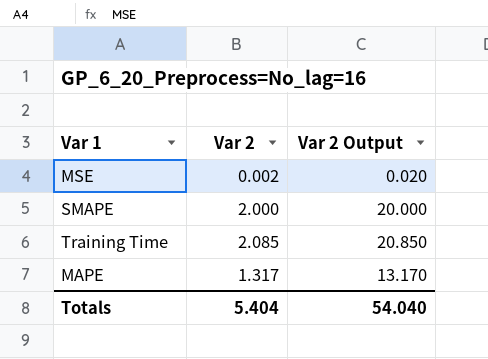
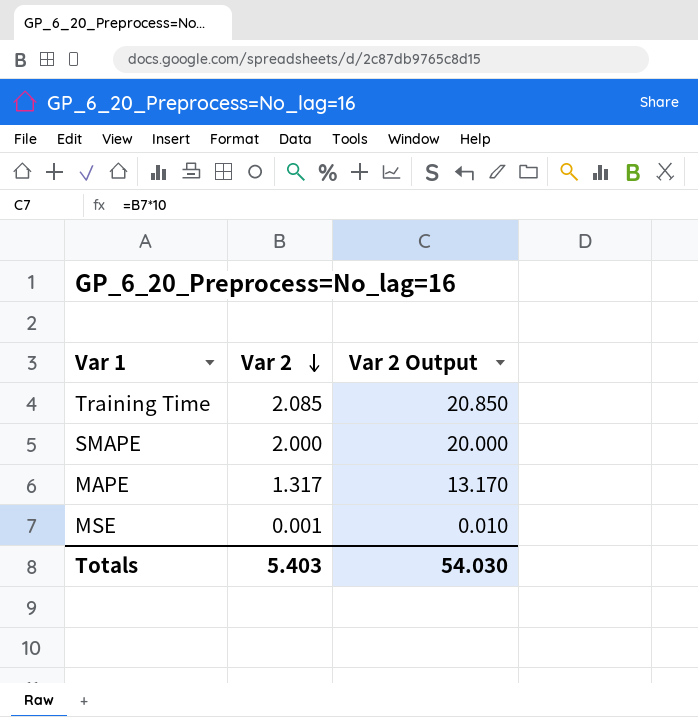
row order: none -> Var 2 descending
MSE | Var 2: 0.002 -> 0.001
MSE | Var 2 Output: 0.020 -> 0.010
Totals | Var 2: 5.404 -> 5.403
Totals | Var 2 Output: 54.040 -> 54.030

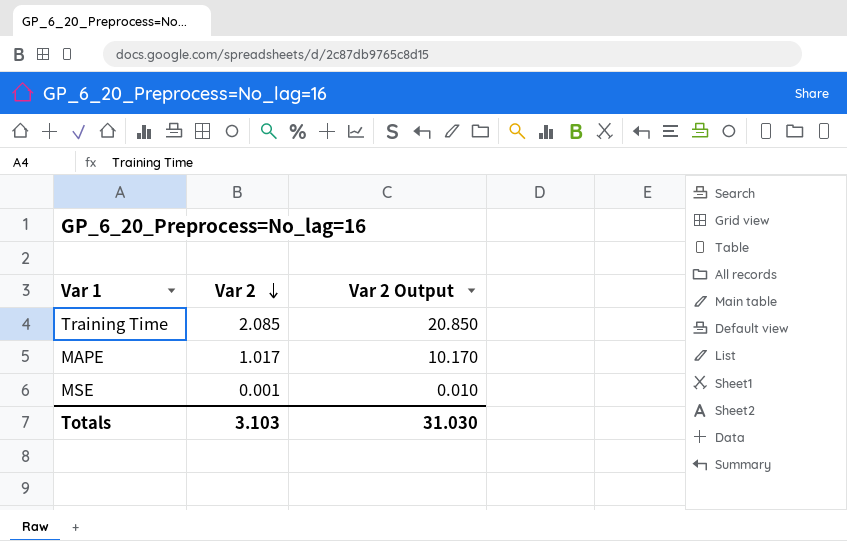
row SMAPE: 2.000 | 20.000 -> none
MAPE | Var 2: 1.317 -> 1.017
MAPE | Var 2 Output: 13.170 -> 10.170
Totals | Var 2: 5.403 -> 3.103
Totals | Var 2 Output: 54.030 -> 31.030

